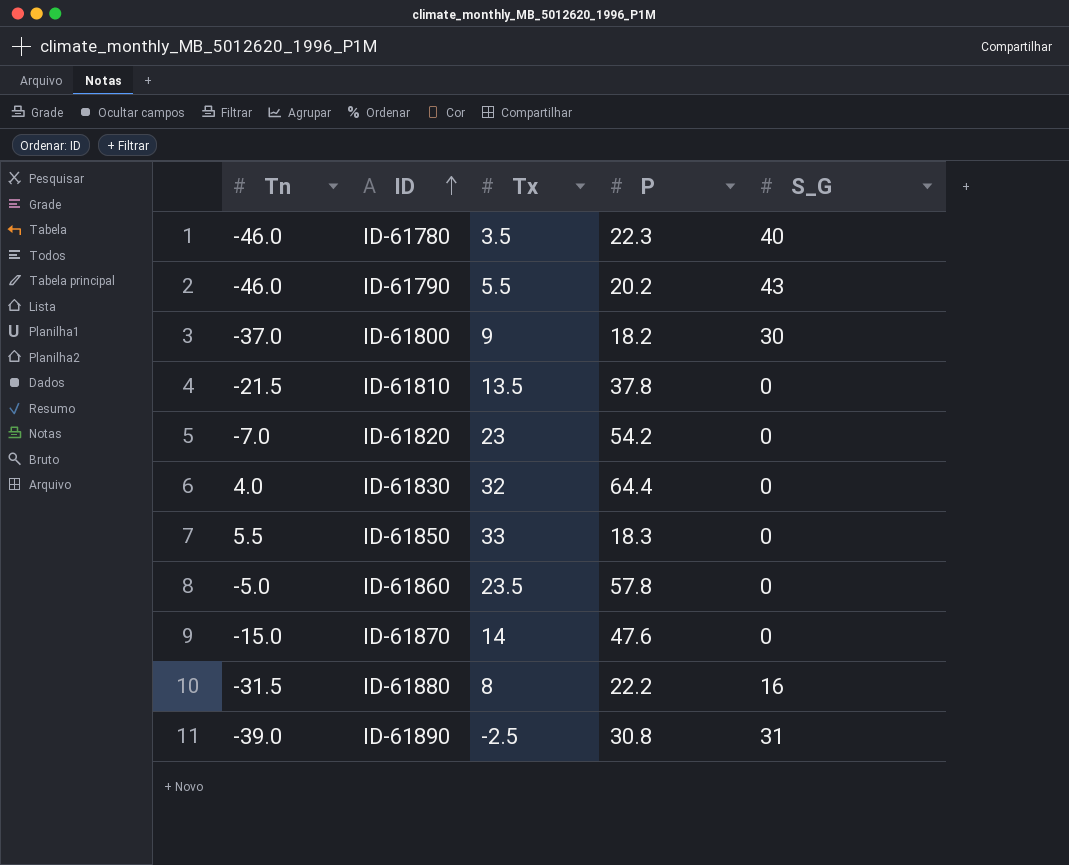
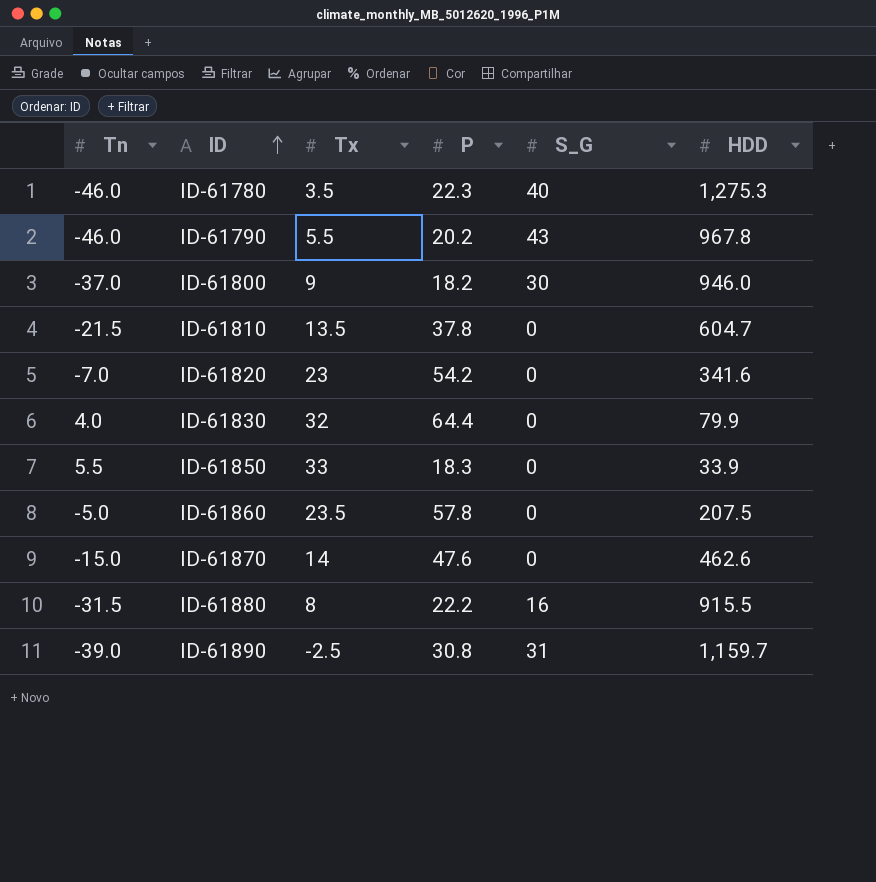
column HDD | position: none -> 6

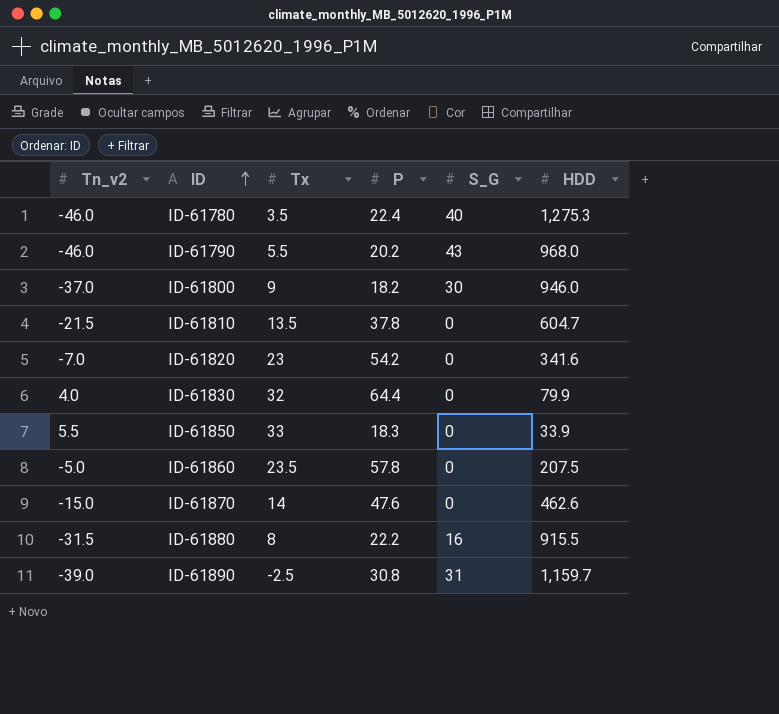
column name: Tn -> Tn_v2
ID-61780 | P: 22.3 -> 22.4
ID-61790 | HDD: 967.8 -> 968.0

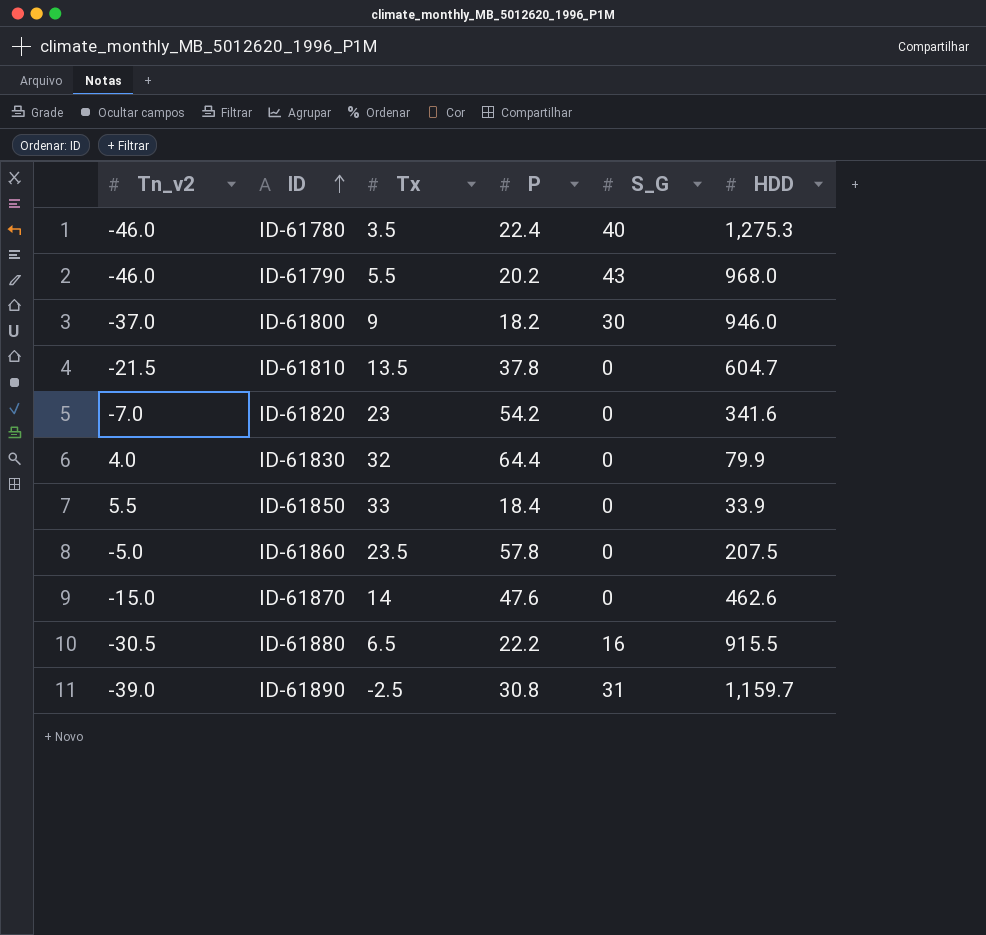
ID-61850 | P: 18.3 -> 18.4
ID-61880 | Tn_v2: -31.5 -> -30.5
ID-61880 | Tx: 8 -> 6.5

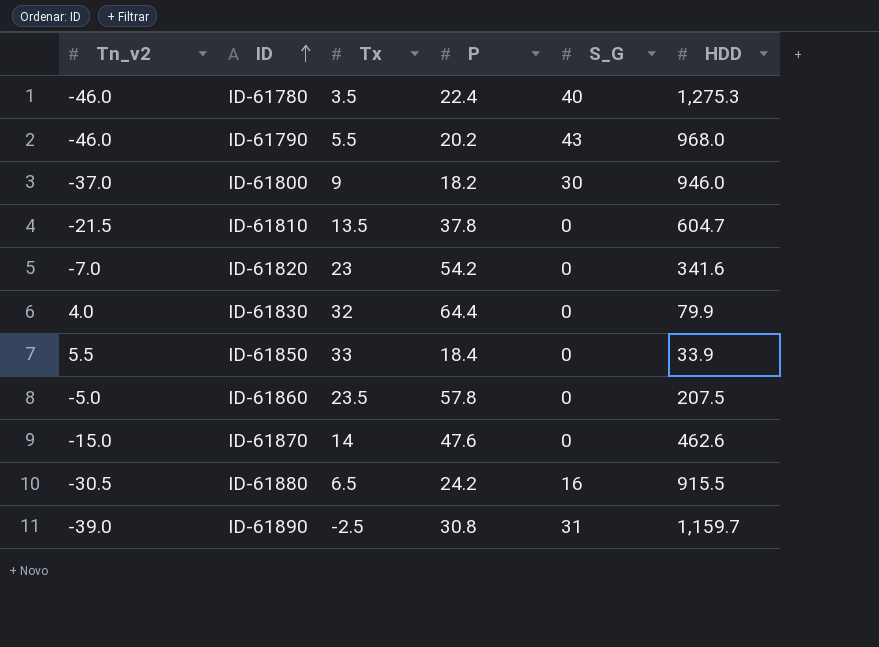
ID-61880 | P: 22.2 -> 24.2

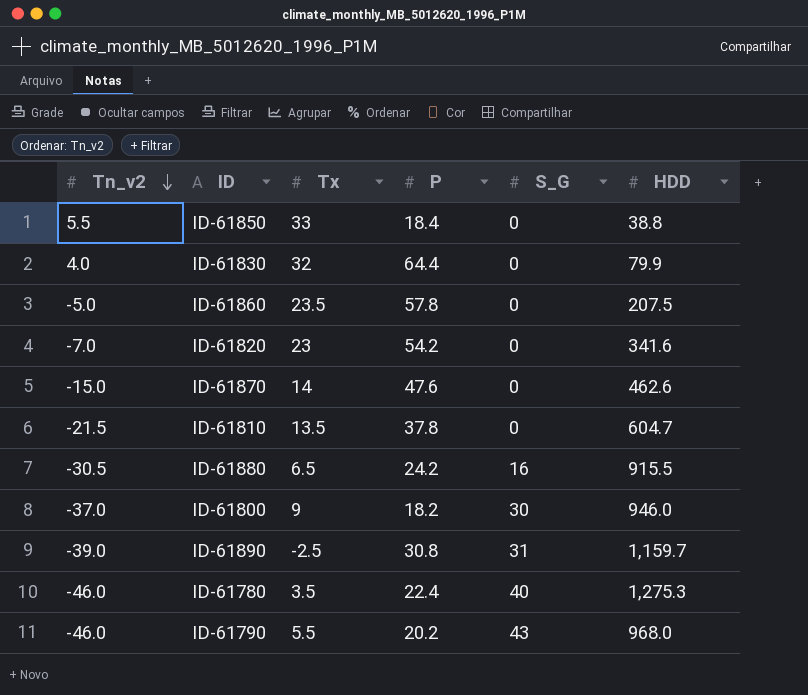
row order: ID ascending -> Tn_v2 descending
ID-61850 | HDD: 33.9 -> 38.8

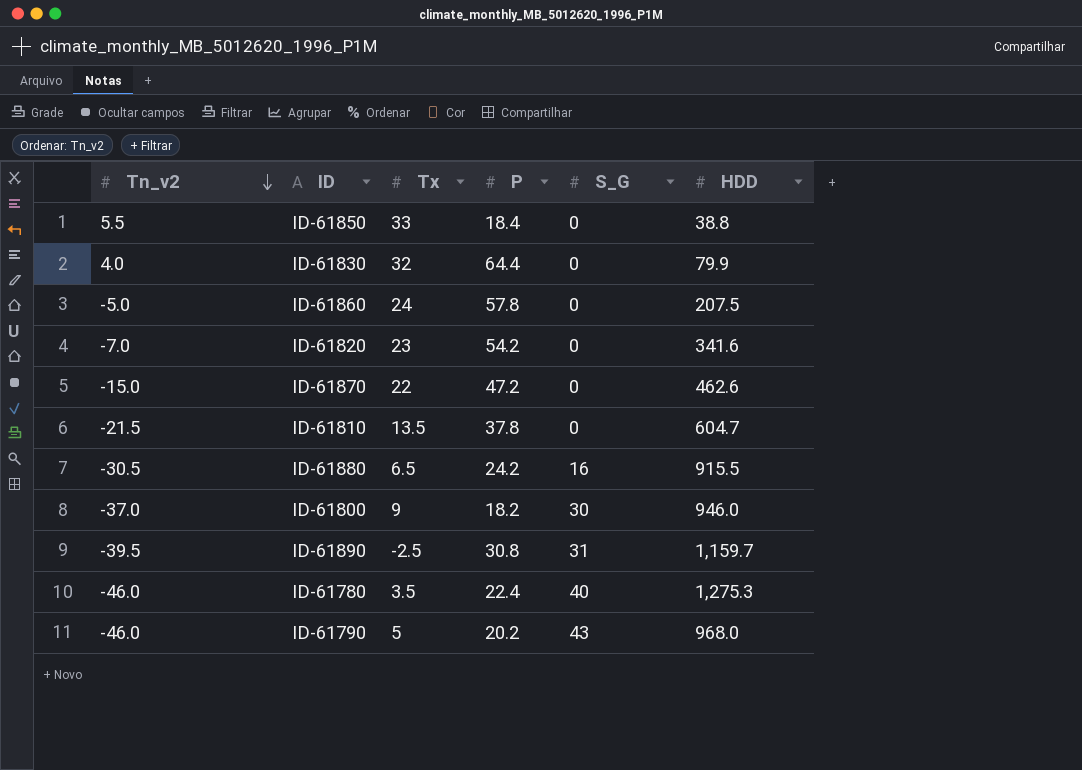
ID-61860 | Tx: 23.5 -> 24
ID-61870 | Tx: 14 -> 22
ID-61870 | P: 47.6 -> 47.2
ID-61890 | Tn_v2: -39.0 -> -39.5
ID-61790 | Tx: 5.5 -> 5

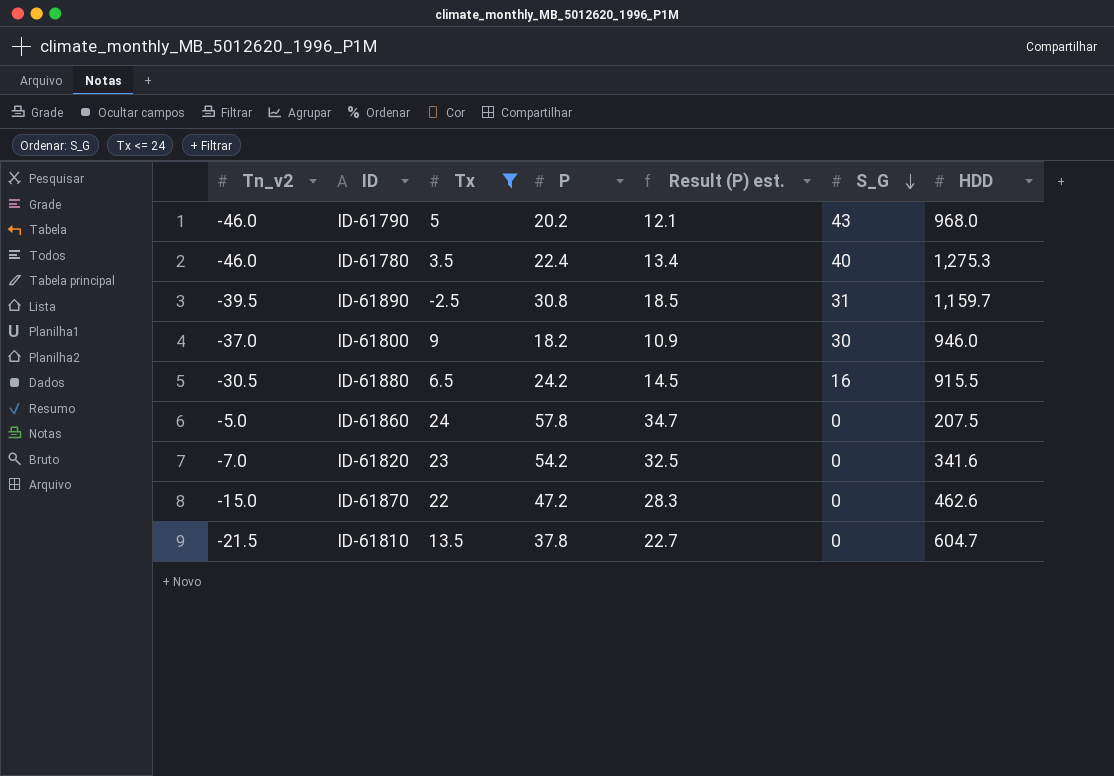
filter: none -> Tx <= 24
row order: Tn_v2 descending -> S_G descending
column Result (P) est. | formula: none -> [P] * 0.6

